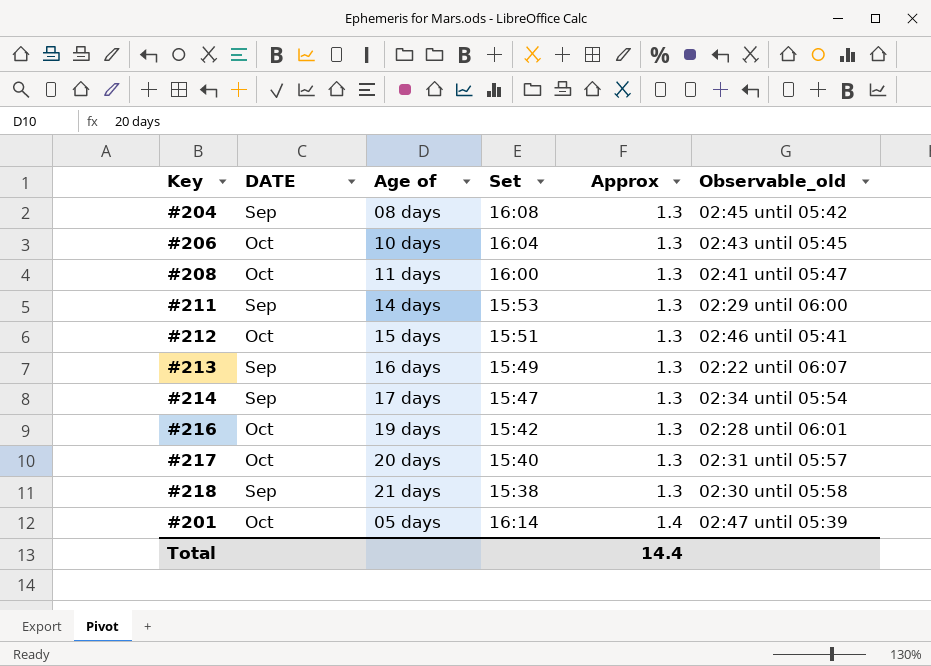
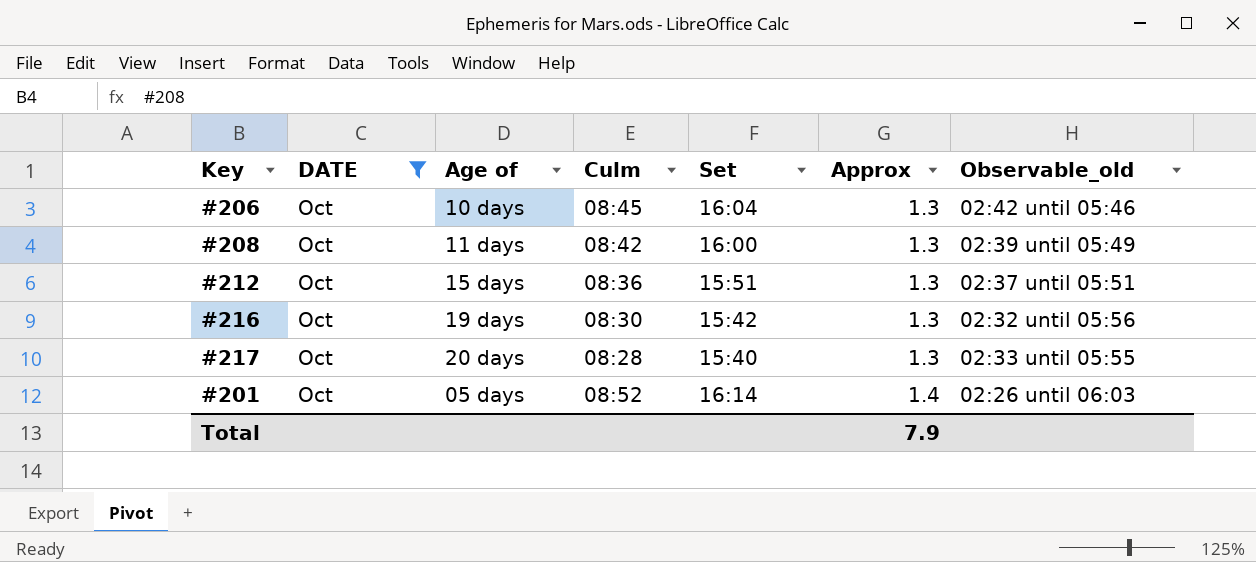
filter: none -> DATE = Oct
column Culm | position: none -> 4
#206 | Observable_old: 02:43 until 05:45 -> 02:42 until 05:46
#208 | Observable_old: 02:41 until 05:47 -> 02:39 until 05:49
#212 | Observable_old: 02:46 until 05:41 -> 02:37 until 05:51
#216 | Observable_old: 02:28 until 06:01 -> 02:32 until 05:56
#217 | Observable_old: 02:31 until 05:57 -> 02:33 until 05:55
#201 | Observable_old: 02:47 until 05:39 -> 02:26 until 06:03
Total | Approx: 14.4 -> 7.9

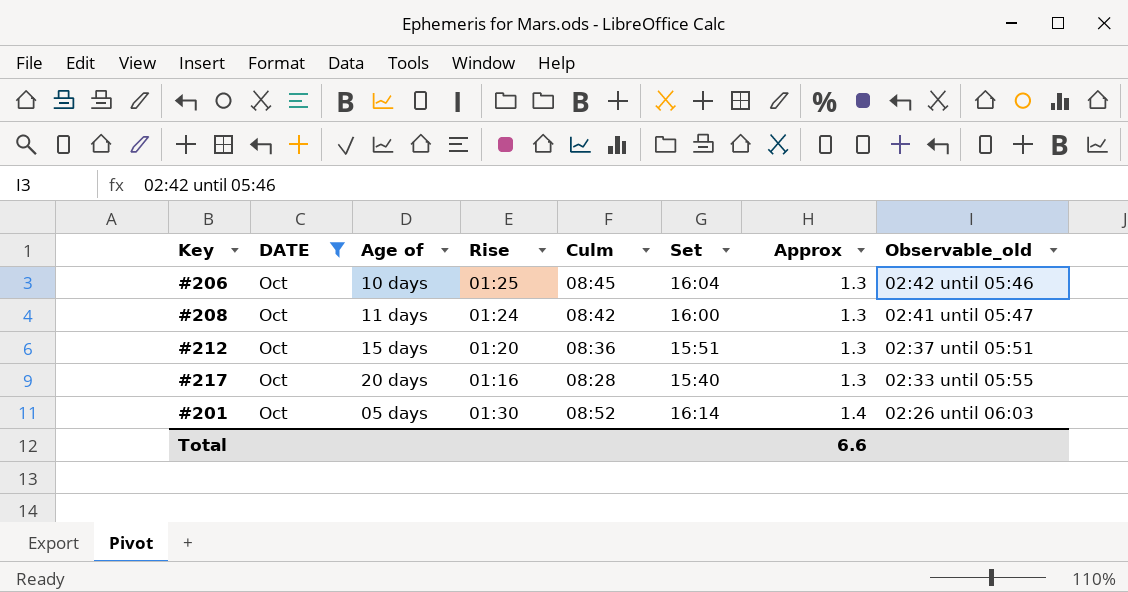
column Rise | position: none -> 4
row #216: Oct | 19 days | 08:30 | 15:42 | 1.3 | 02:32 until 05:56 -> none
#208 | Observable_old: 02:39 until 05:49 -> 02:41 until 05:47
Total | Approx: 7.9 -> 6.6

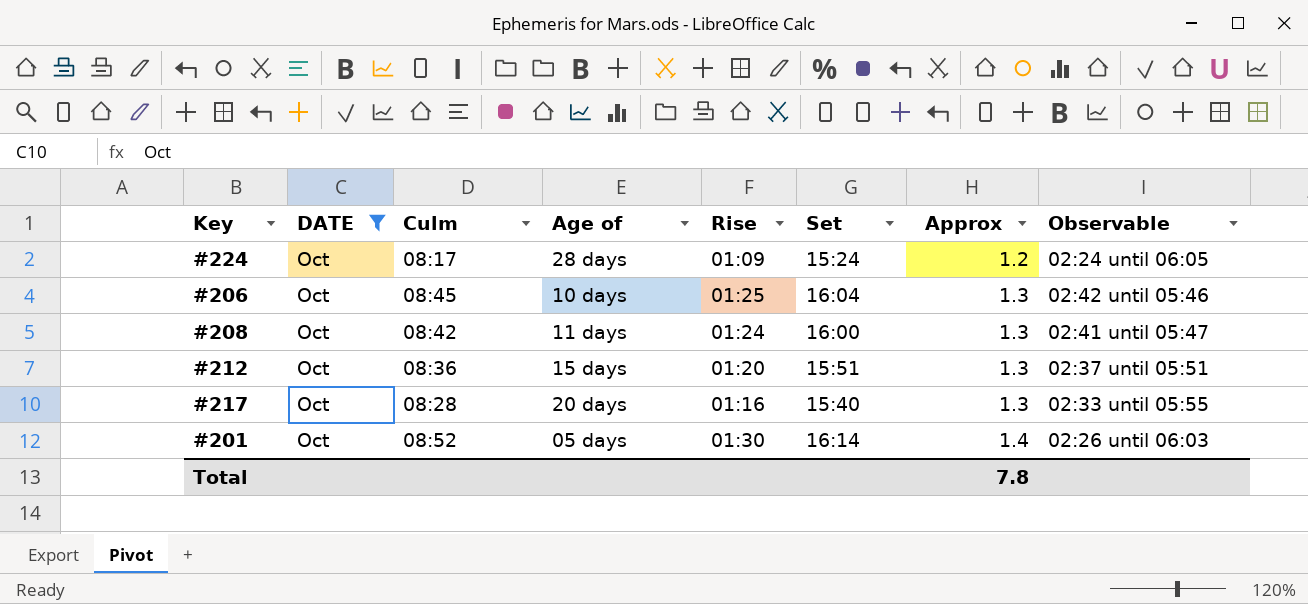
column Culm | position: 5 -> 3
column name: Observable_old -> Observable
row #224: none -> Oct | 08:17 | 28 days | 01:09 | 15:24 | 1.2 | 02:24 until 06:05
Total | Approx: 6.6 -> 7.8

